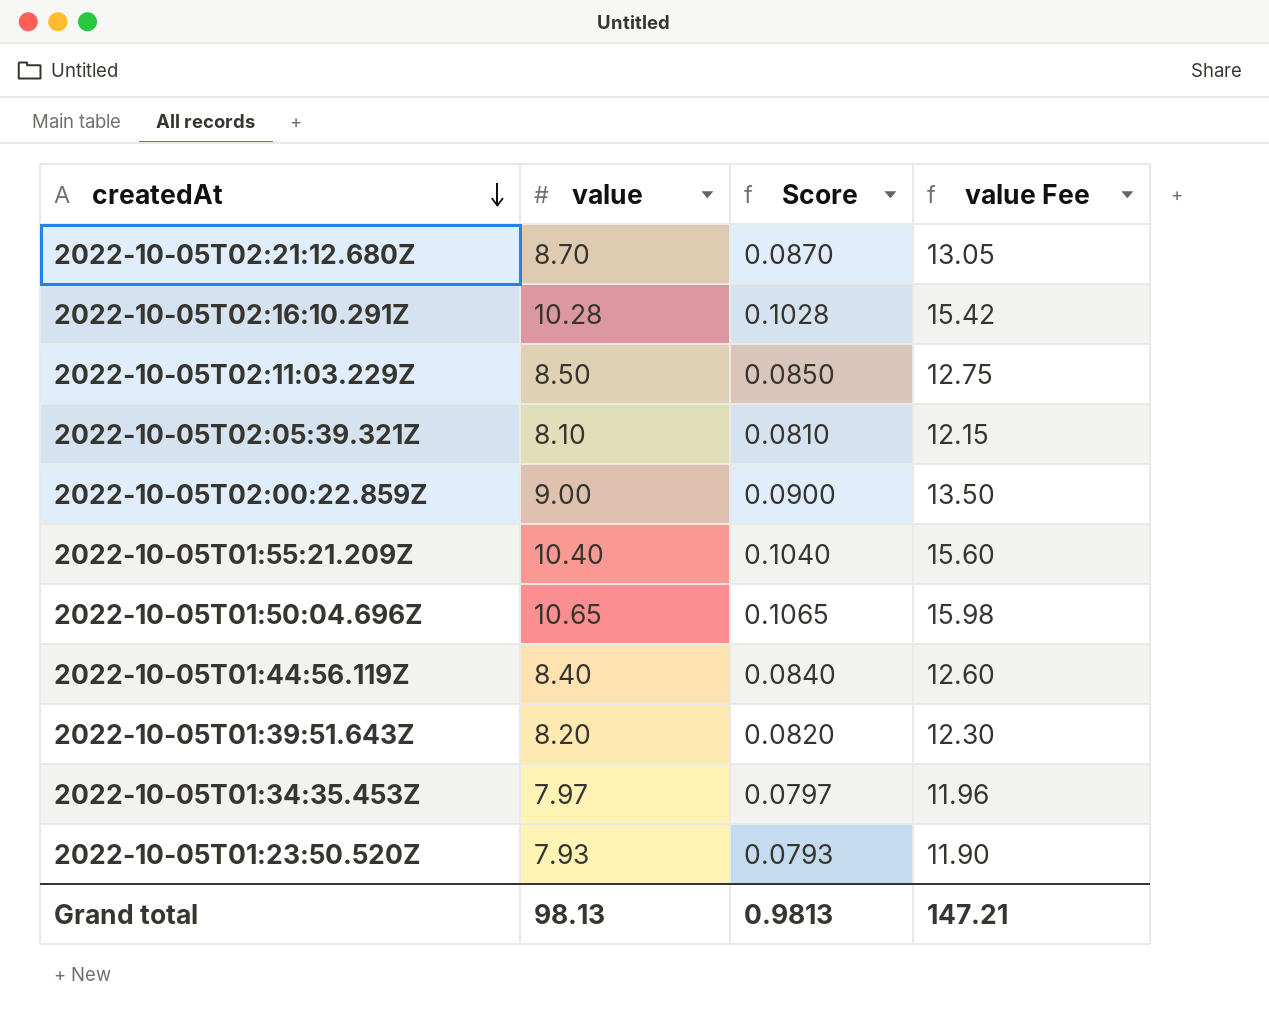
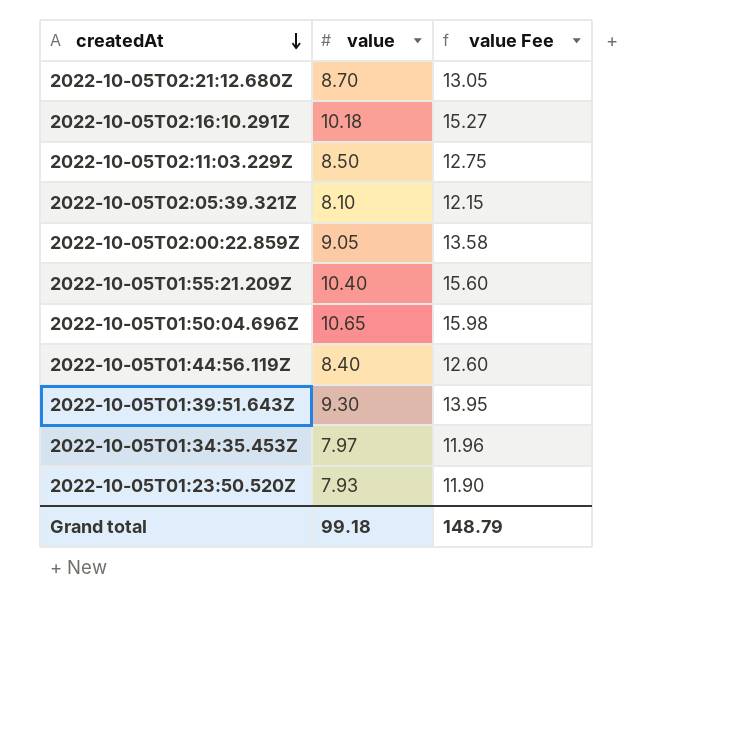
column Score | formula: [value] * 0.01 -> none
2022-10-05T02:16:10.291Z | value: 10.28 -> 10.18
2022-10-05T02:16:10.291Z | value Fee: 15.42 -> 15.27
2022-10-05T02:00:22.859Z | value: 9.00 -> 9.05
2022-10-05T02:00:22.859Z | value Fee: 13.50 -> 13.58
2022-10-05T01:39:51.643Z | value: 8.20 -> 9.30
2022-10-05T01:39:51.643Z | value Fee: 12.30 -> 13.95
Grand total | value: 98.13 -> 99.18
Grand total | value Fee: 147.21 -> 148.79

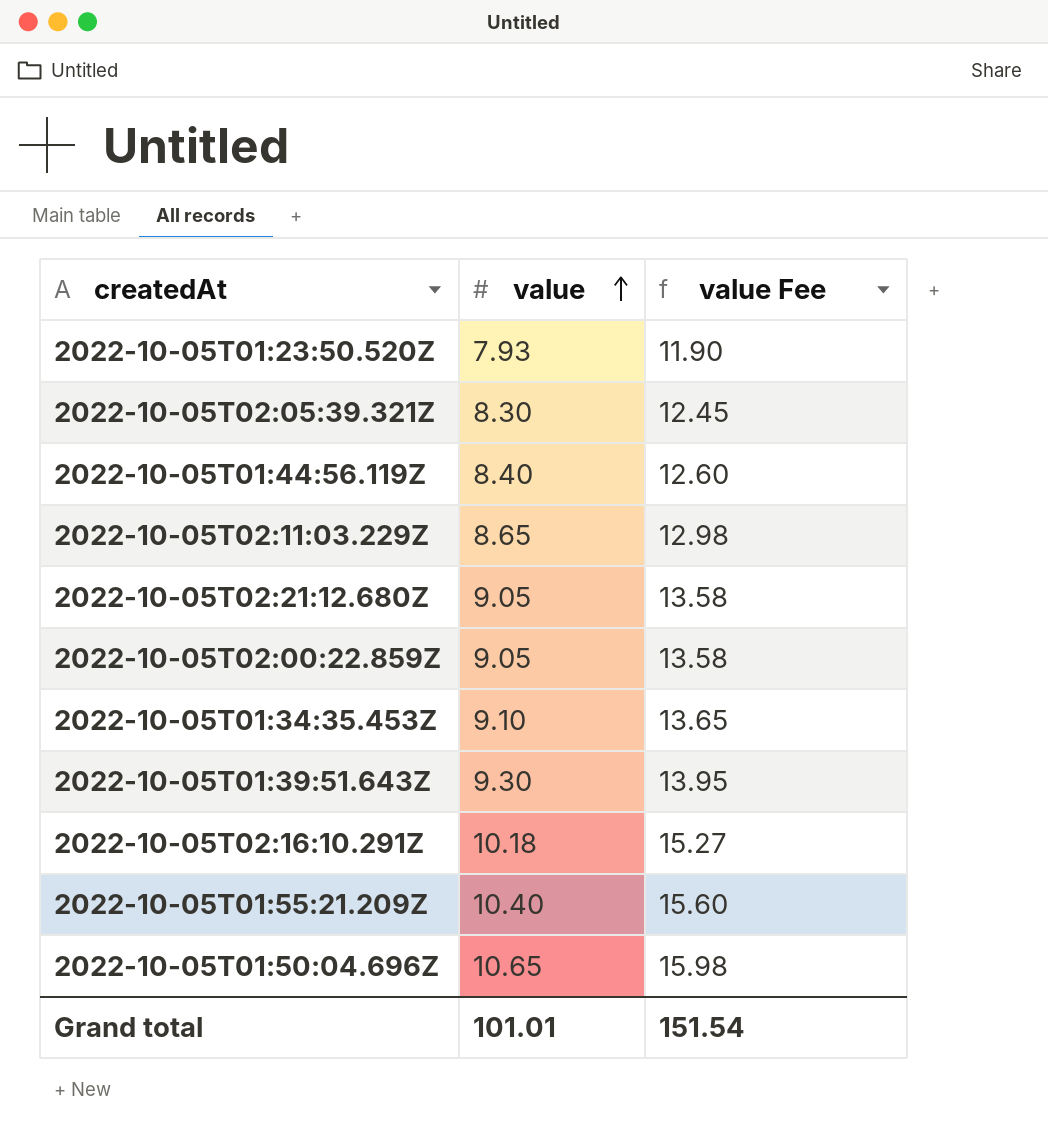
row order: createdAt descending -> value ascending
2022-10-05T02:05:39.321Z | value: 8.10 -> 8.30
2022-10-05T02:05:39.321Z | value Fee: 12.15 -> 12.45
2022-10-05T02:11:03.229Z | value: 8.50 -> 8.65
2022-10-05T02:11:03.229Z | value Fee: 12.75 -> 12.98
2022-10-05T02:21:12.680Z | value: 8.70 -> 9.05
2022-10-05T02:21:12.680Z | value Fee: 13.05 -> 13.58
2022-10-05T01:34:35.453Z | value: 7.97 -> 9.10
2022-10-05T01:34:35.453Z | value Fee: 11.96 -> 13.65
Grand total | value: 99.18 -> 101.01
Grand total | value Fee: 148.79 -> 151.54

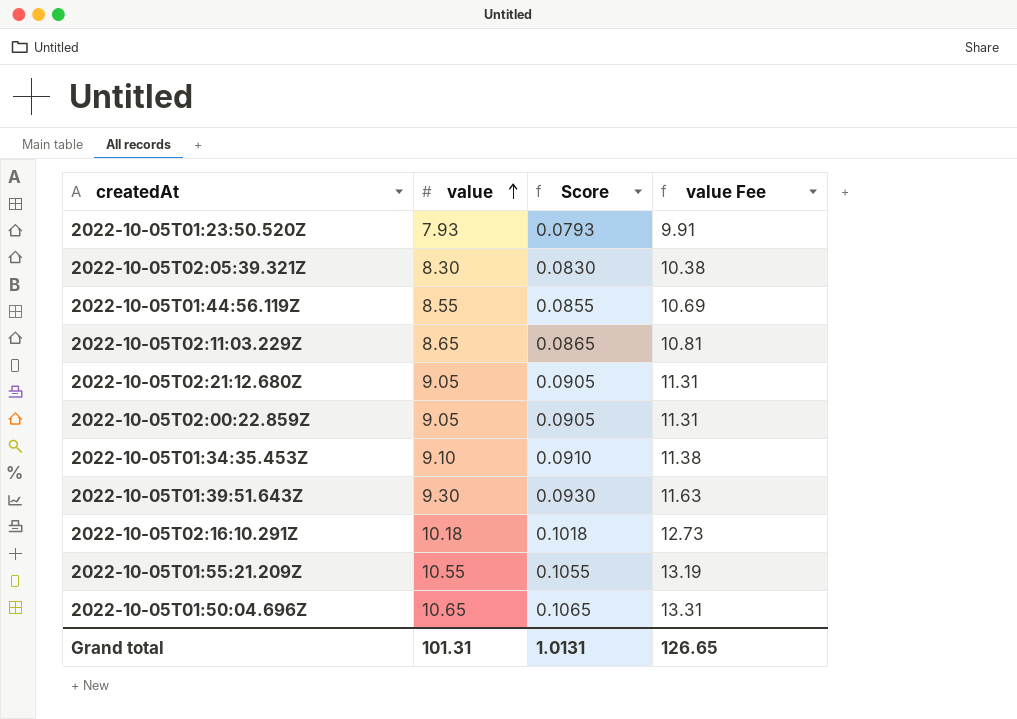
column Score | formula: none -> [value] * 0.01
column value Fee | formula: [value] * 1.5 -> [value] * 1.25
2022-10-05T01:44:56.119Z | value: 8.40 -> 8.55
2022-10-05T01:55:21.209Z | value: 10.40 -> 10.55
Grand total | value: 101.01 -> 101.31
Grand total | value Fee: 151.54 -> 126.65

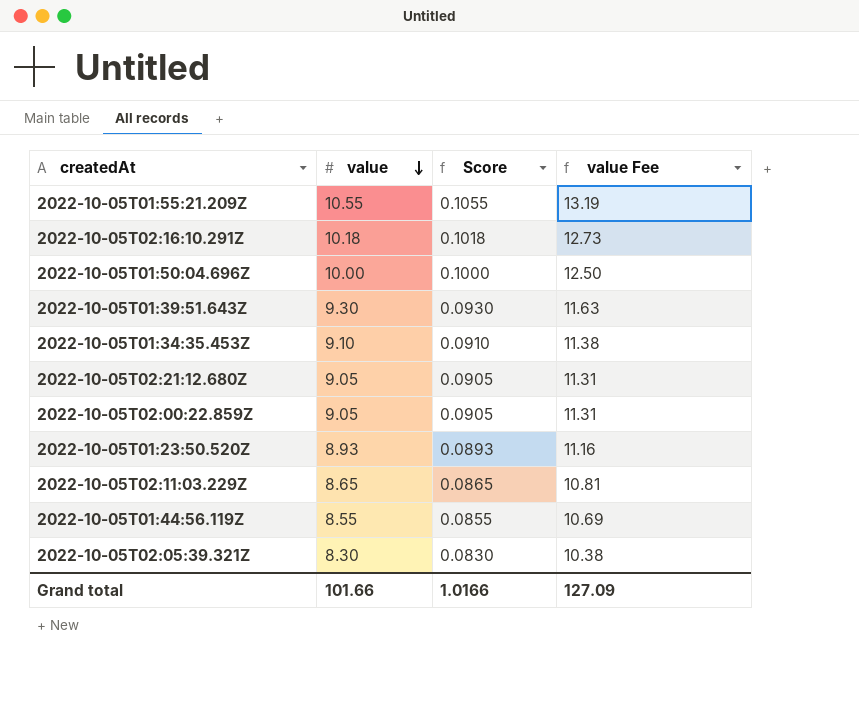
row order: value ascending -> value descending
2022-10-05T01:50:04.696Z | value: 10.65 -> 10.00
2022-10-05T01:50:04.696Z | Score: 0.1065 -> 0.1000
2022-10-05T01:50:04.696Z | value Fee: 13.31 -> 12.50
2022-10-05T01:23:50.520Z | value: 7.93 -> 8.93
2022-10-05T01:23:50.520Z | Score: 0.0793 -> 0.0893
2022-10-05T01:23:50.520Z | value Fee: 9.91 -> 11.16
Grand total | value: 101.31 -> 101.66
Grand total | Score: 1.0131 -> 1.0166
Grand total | value Fee: 126.65 -> 127.09

